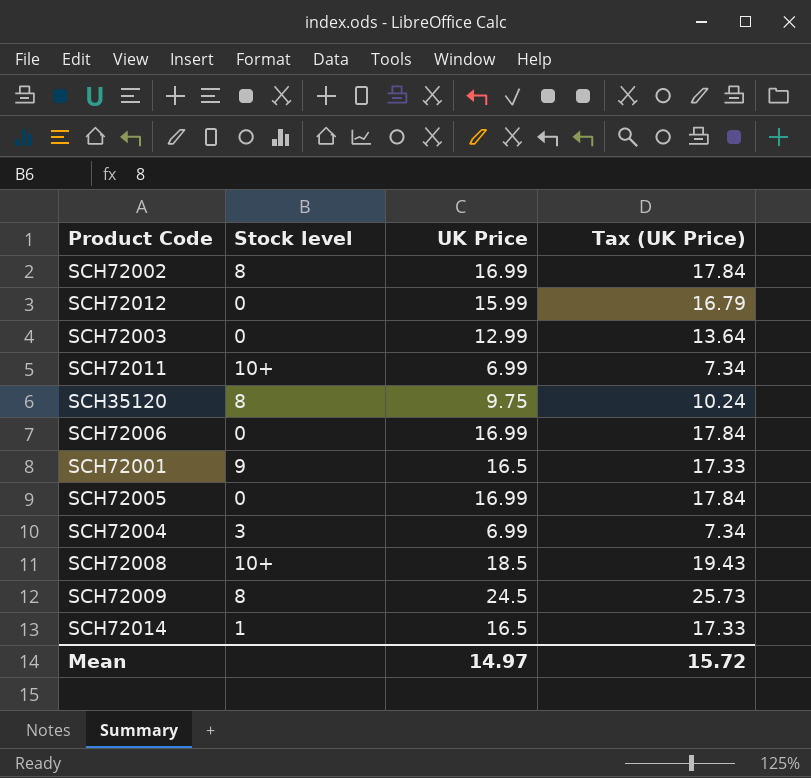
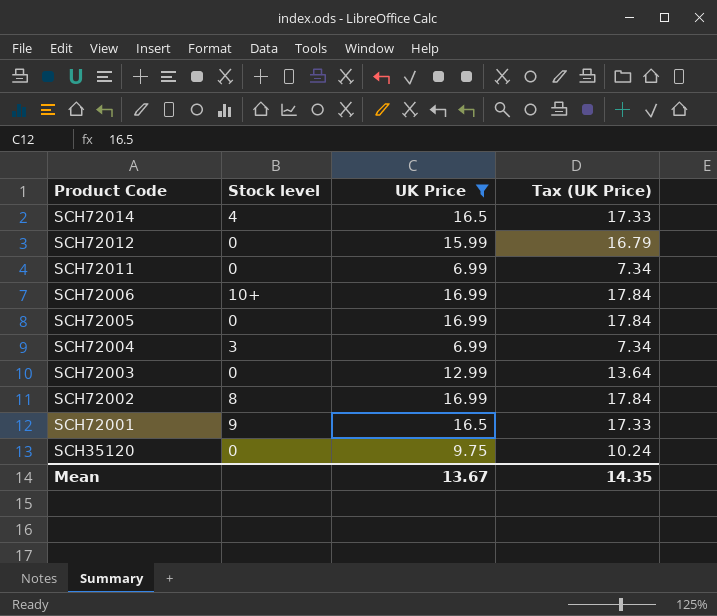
filter: none -> UK Price <= 16.99
row order: none -> Product Code descending
SCH72014 | Stock level: 1 -> 4
SCH72011 | Stock level: 10+ -> 0
SCH72006 | Stock level: 0 -> 10+
SCH35120 | Stock level: 8 -> 0
Mean | UK Price: 14.97 -> 13.67
Mean | Tax (UK Price): 15.72 -> 14.35

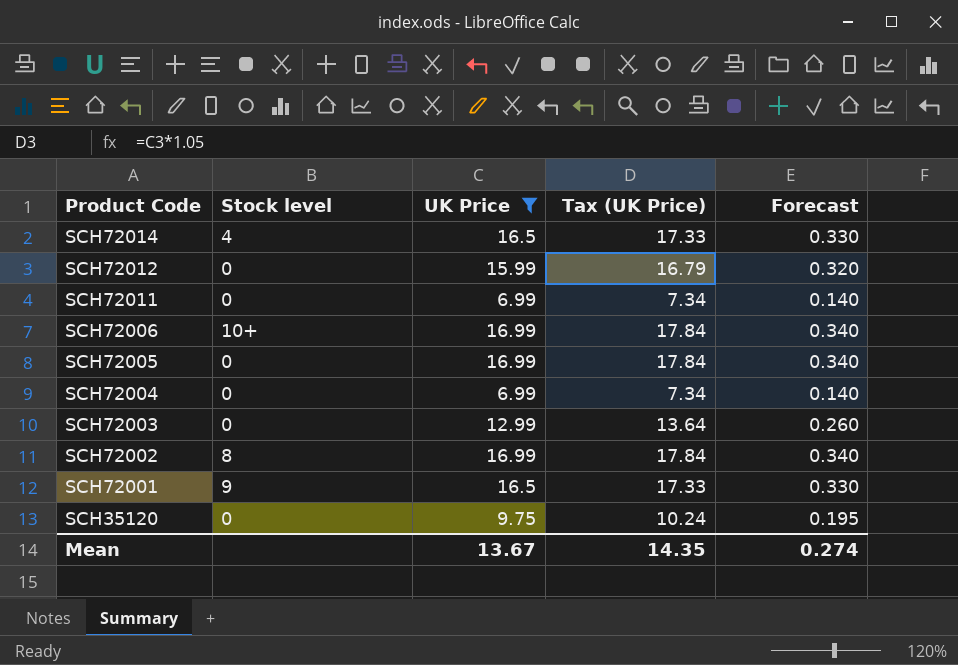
column Forecast | formula: none -> [UK Price] * 0.02
SCH72004 | Stock level: 3 -> 0

